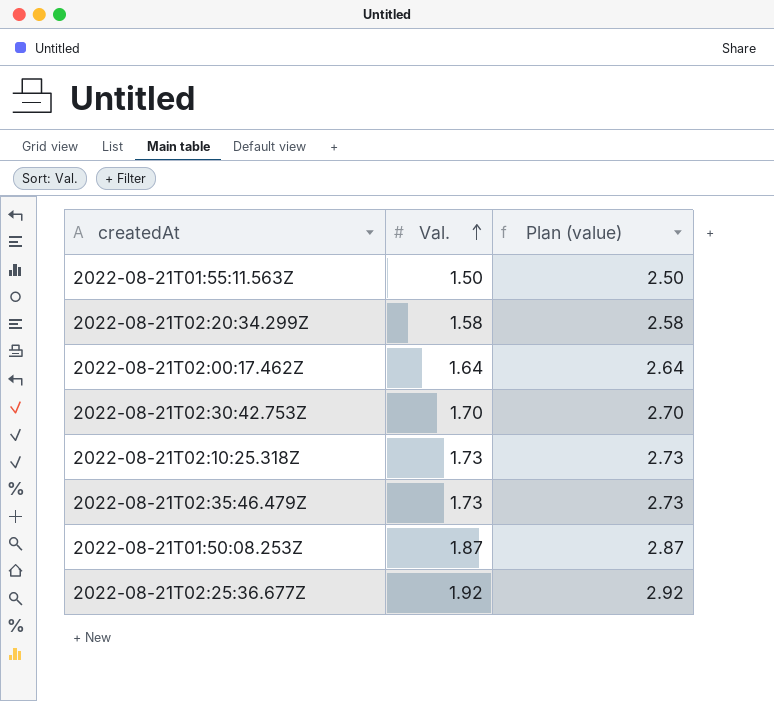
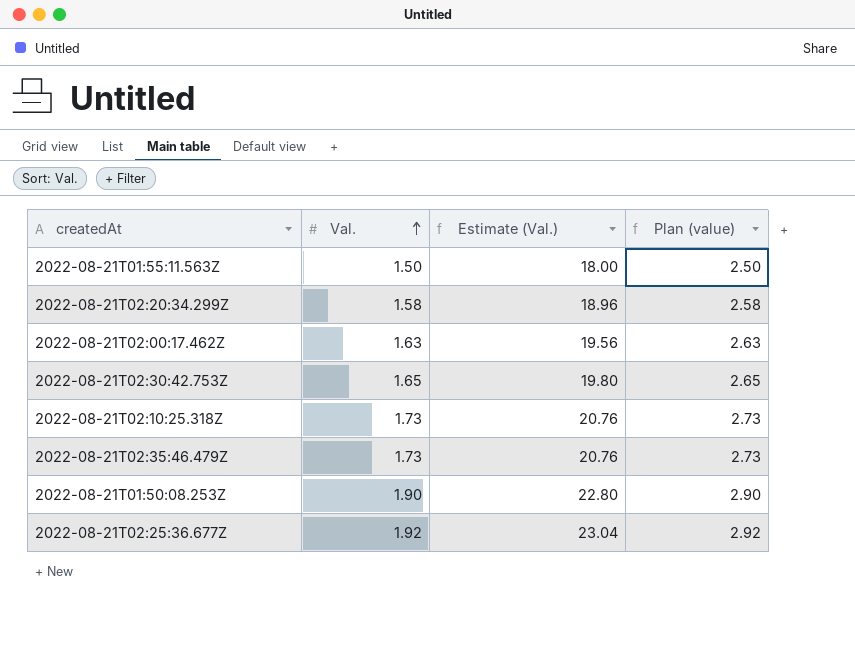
column Estimate (Val.) | formula: none -> [Val.] * 12
2022-08-21T02:00:17.462Z | Val.: 1.64 -> 1.63
2022-08-21T02:00:17.462Z | Plan (value): 2.64 -> 2.63
2022-08-21T02:30:42.753Z | Val.: 1.70 -> 1.65
2022-08-21T02:30:42.753Z | Plan (value): 2.70 -> 2.65
2022-08-21T01:50:08.253Z | Val.: 1.87 -> 1.90
2022-08-21T01:50:08.253Z | Plan (value): 2.87 -> 2.90

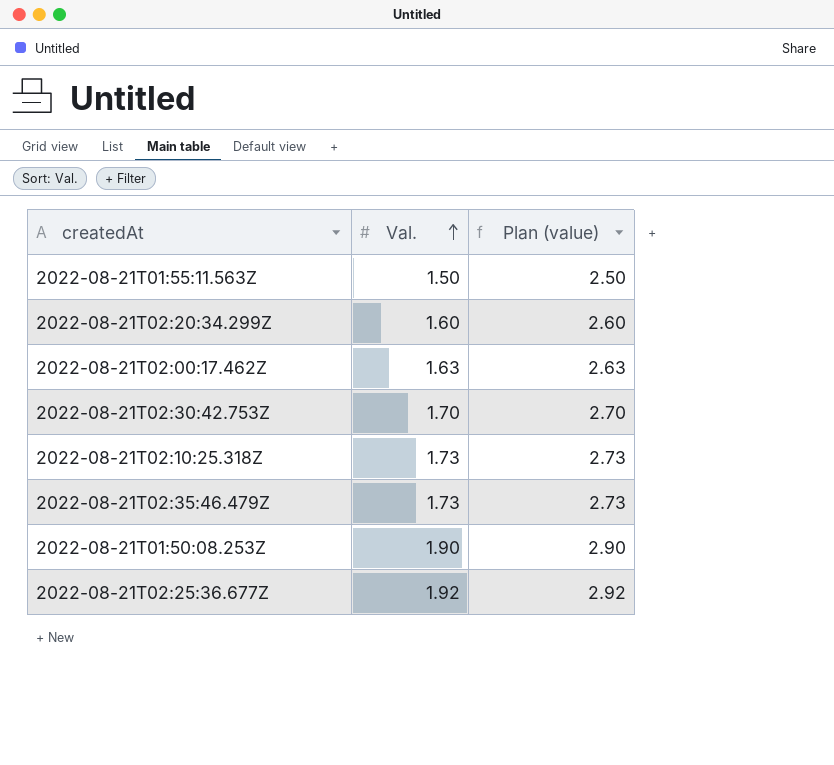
column Estimate (Val.) | formula: [Val.] * 12 -> none
2022-08-21T02:20:34.299Z | Val.: 1.58 -> 1.60
2022-08-21T02:20:34.299Z | Plan (value): 2.58 -> 2.60
2022-08-21T02:30:42.753Z | Val.: 1.65 -> 1.70
2022-08-21T02:30:42.753Z | Plan (value): 2.65 -> 2.70

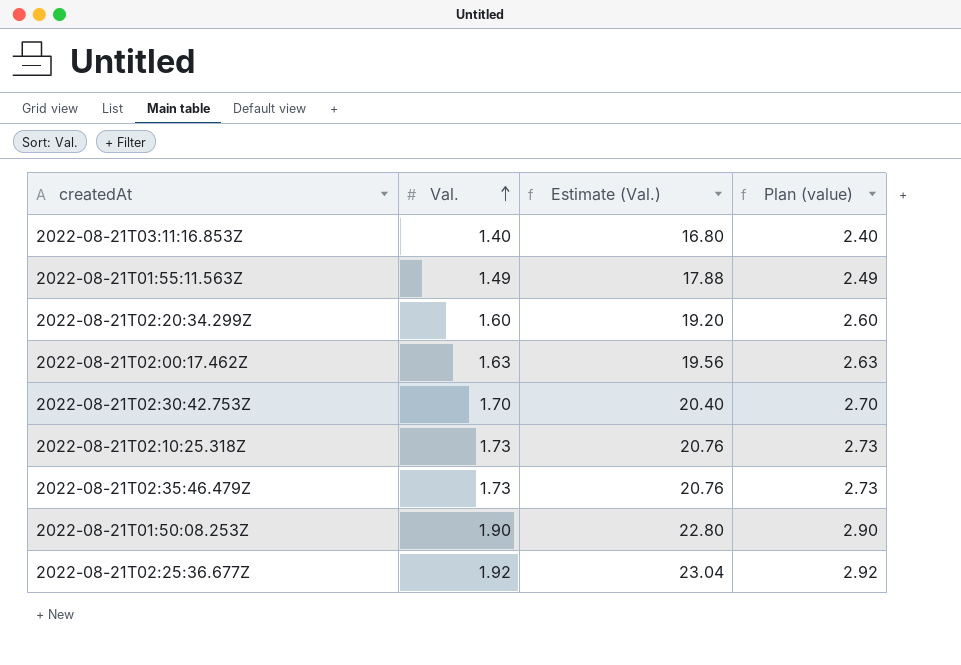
column Estimate (Val.) | formula: none -> [Val.] * 12
row 2022-08-21T03:11:16.853Z: none -> 1.40 | 16.80 | 2.40
2022-08-21T01:55:11.563Z | Val.: 1.50 -> 1.49
2022-08-21T01:55:11.563Z | Plan (value): 2.50 -> 2.49

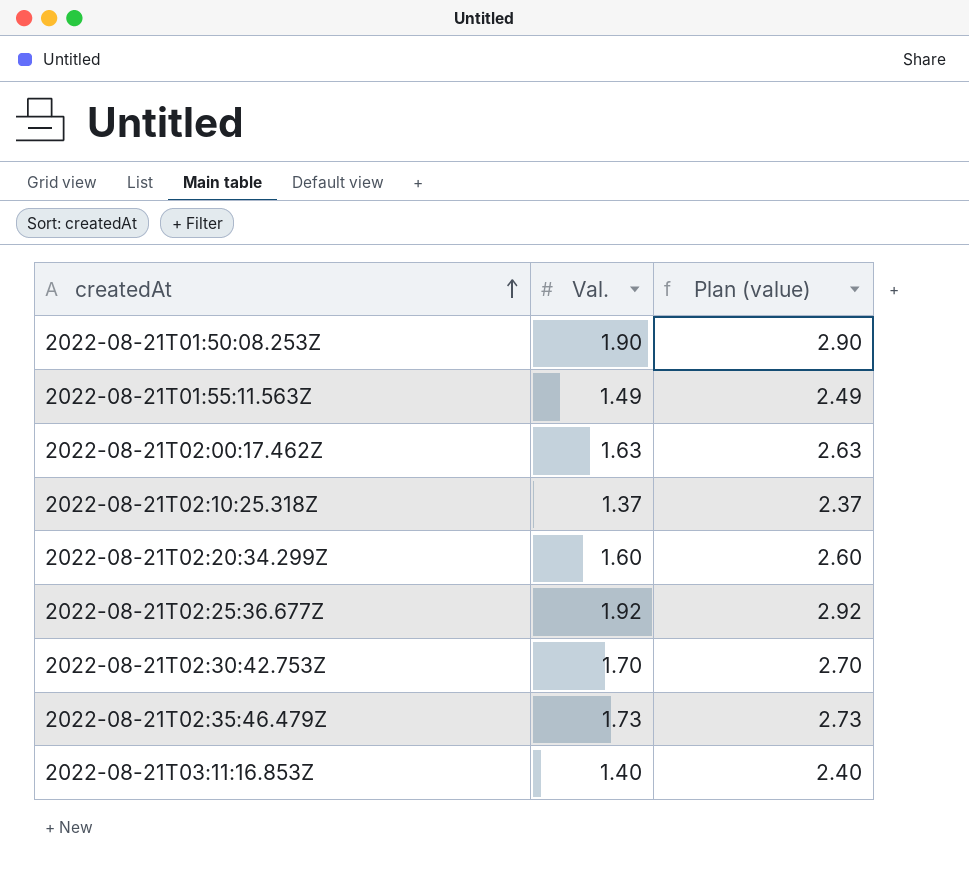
row order: Val. ascending -> createdAt ascending
column Estimate (Val.) | formula: [Val.] * 12 -> none
2022-08-21T02:10:25.318Z | Val.: 1.73 -> 1.37
2022-08-21T02:10:25.318Z | Plan (value): 2.73 -> 2.37

